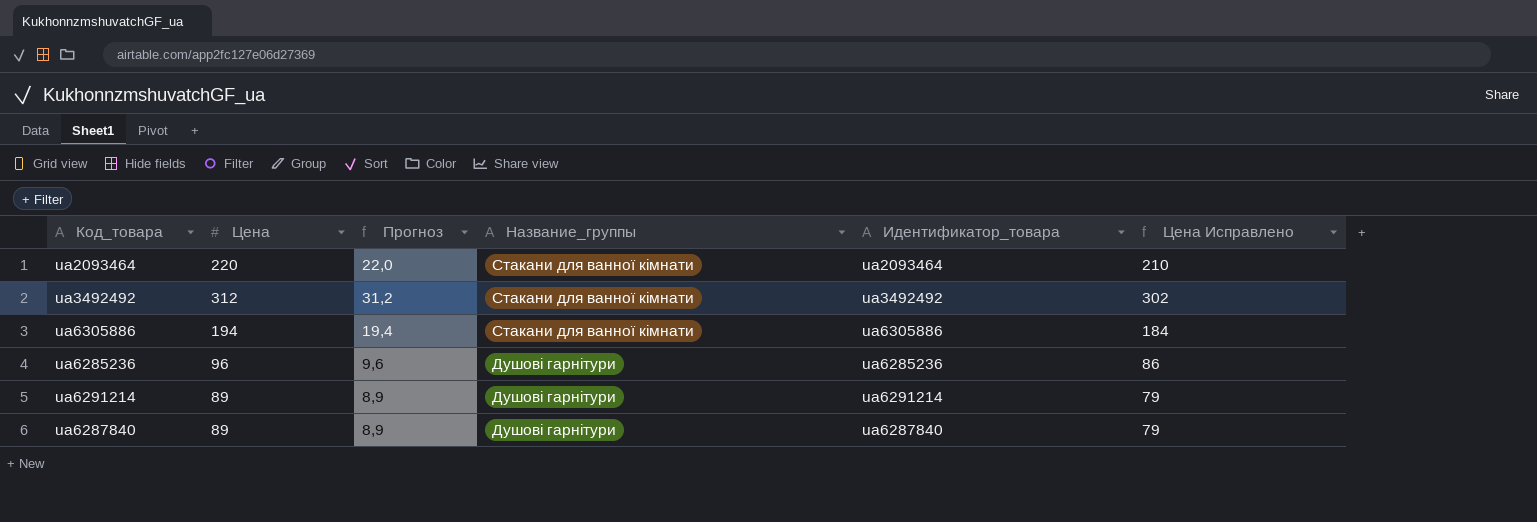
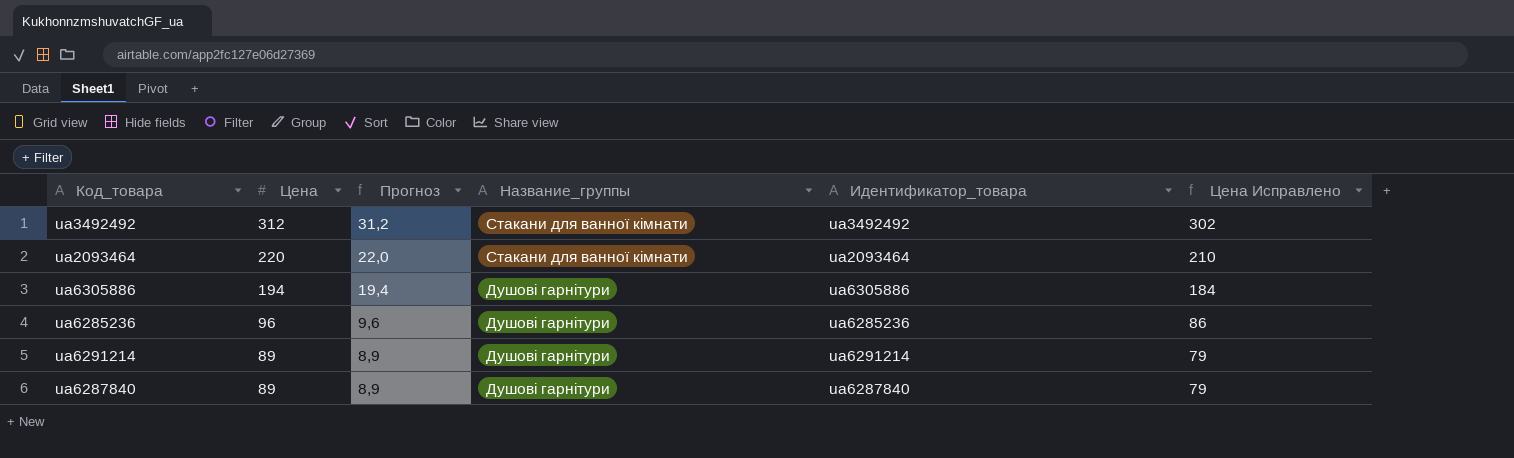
row order: Название_группы descending -> Цена descending
ua6305886 | Название_группы: Стакани для ванної кімнати -> Душові гарнітури

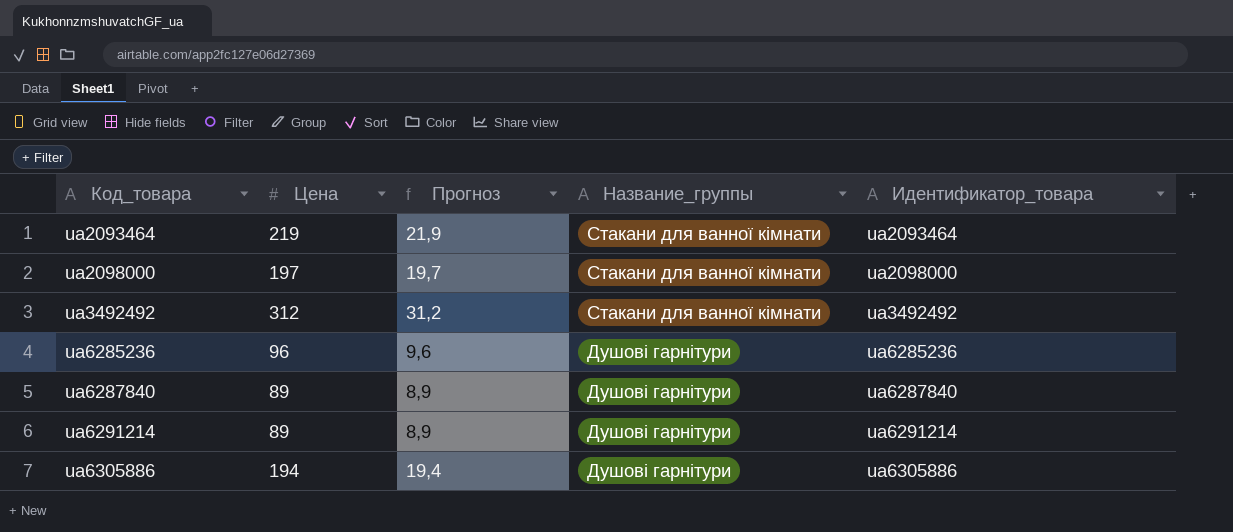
row order: Цена descending -> Код_товара ascending
column Цена Исправлено | formula: [Цена] - 10 -> none
ua2093464 | Цена: 220 -> 219
ua2093464 | Прогноз: 22,0 -> 21,9
row ua2098000: none -> 197 | 19,7 | Стакани для ванної кімнати | ua2098000

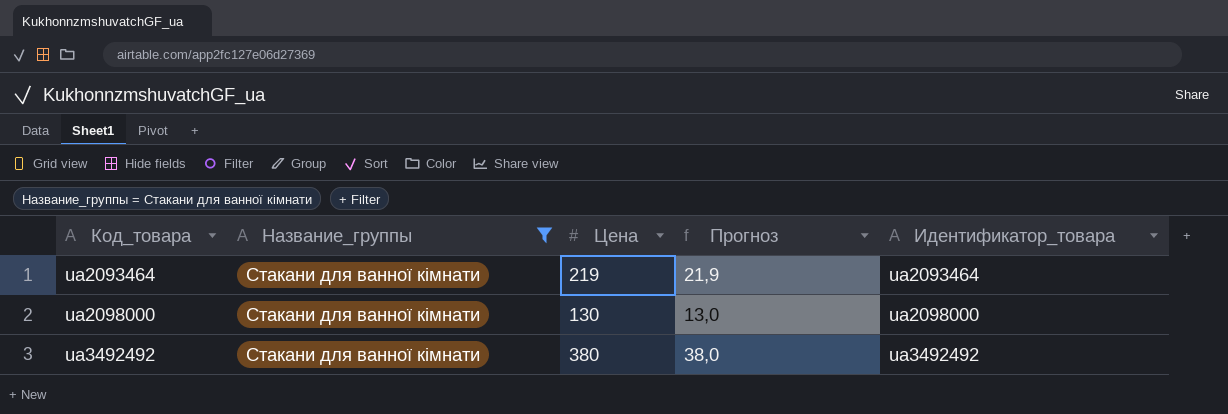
filter: none -> Название_группы = Стакани для ванної кімнати
column Название_группы | position: 4 -> 2
ua2098000 | Цена: 197 -> 130
ua2098000 | Прогноз: 19,7 -> 13,0
ua3492492 | Цена: 312 -> 380
ua3492492 | Прогноз: 31,2 -> 38,0

